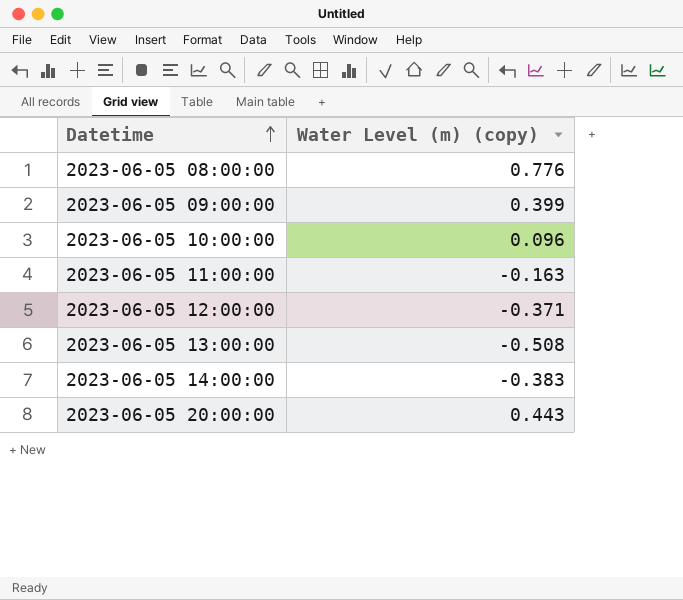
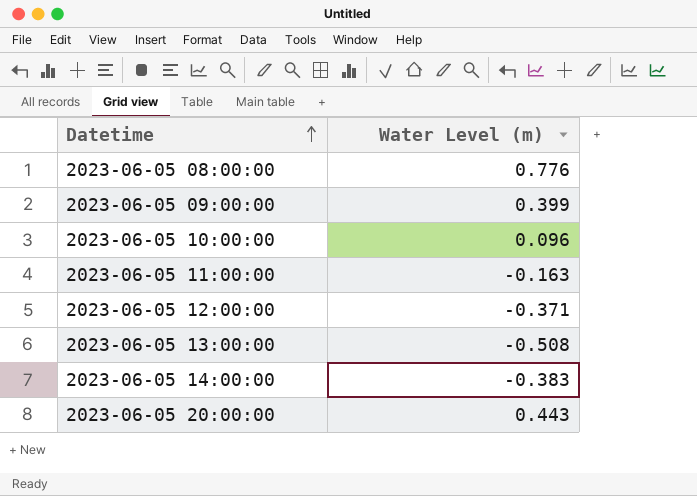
column name: Water Level (m) (copy) -> Water Level (m)

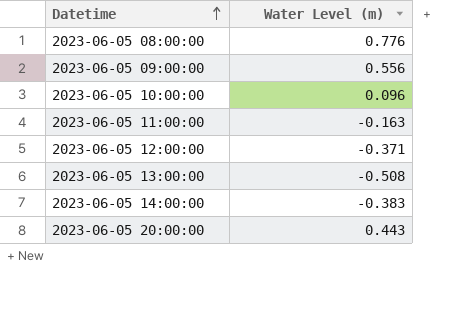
2023-06-05 09:00:00 | Water Level (m): 0.399 -> 0.556

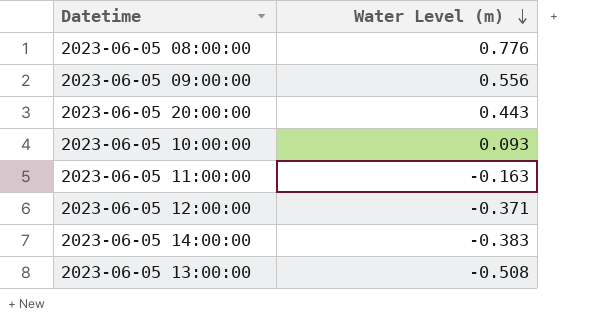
row order: Datetime ascending -> Water Level (m) descending
2023-06-05 10:00:00 | Water Level (m): 0.096 -> 0.093

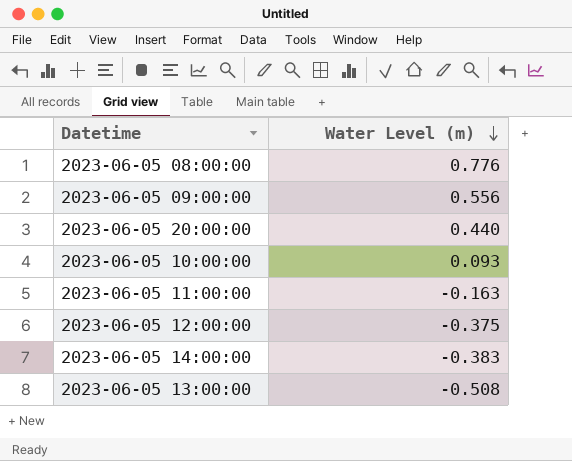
2023-06-05 20:00:00 | Water Level (m): 0.443 -> 0.440
2023-06-05 12:00:00 | Water Level (m): -0.371 -> -0.375

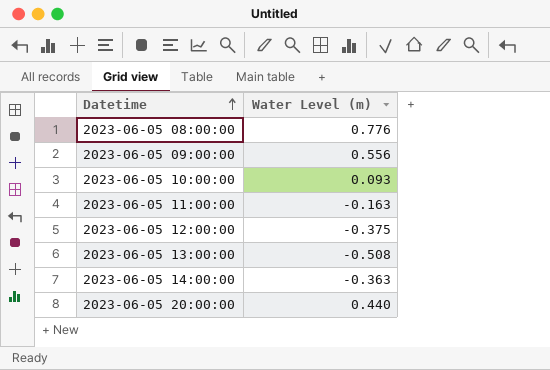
row order: Water Level (m) descending -> Datetime ascending
2023-06-05 14:00:00 | Water Level (m): -0.383 -> -0.363

